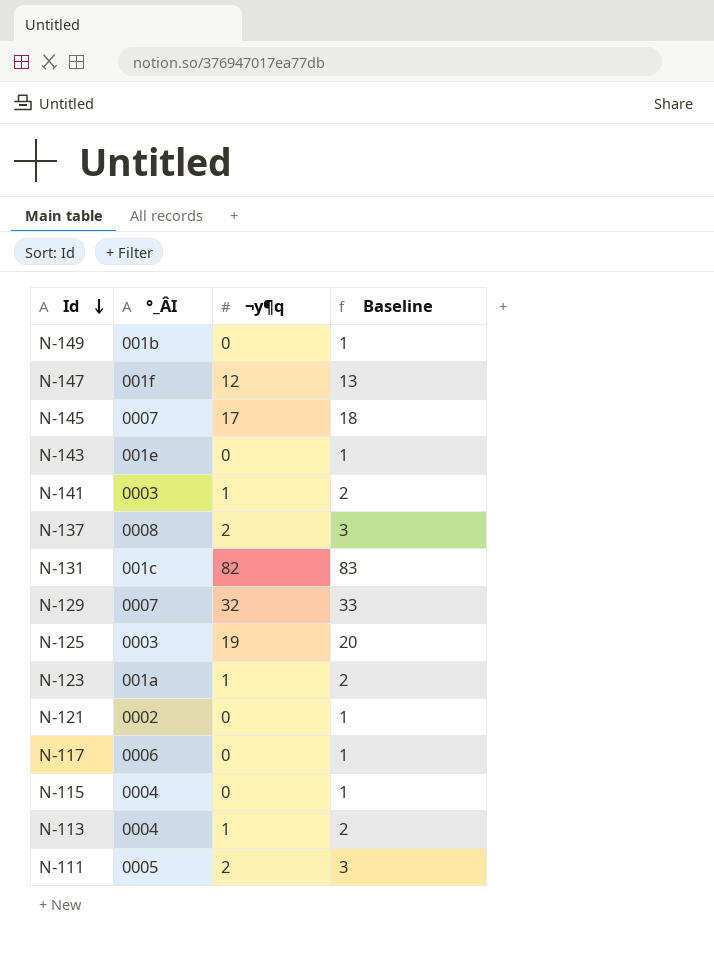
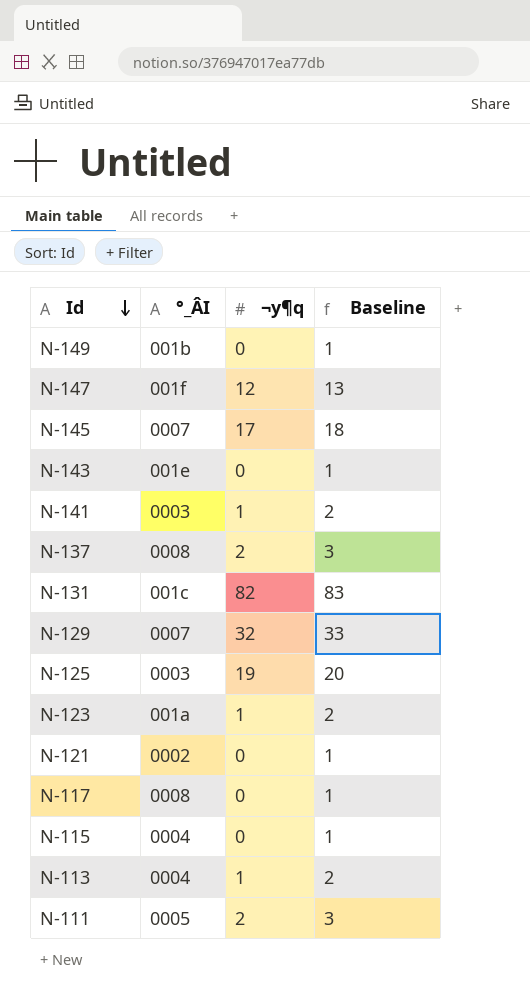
N-117 | °_ÂI: 0006 -> 0008

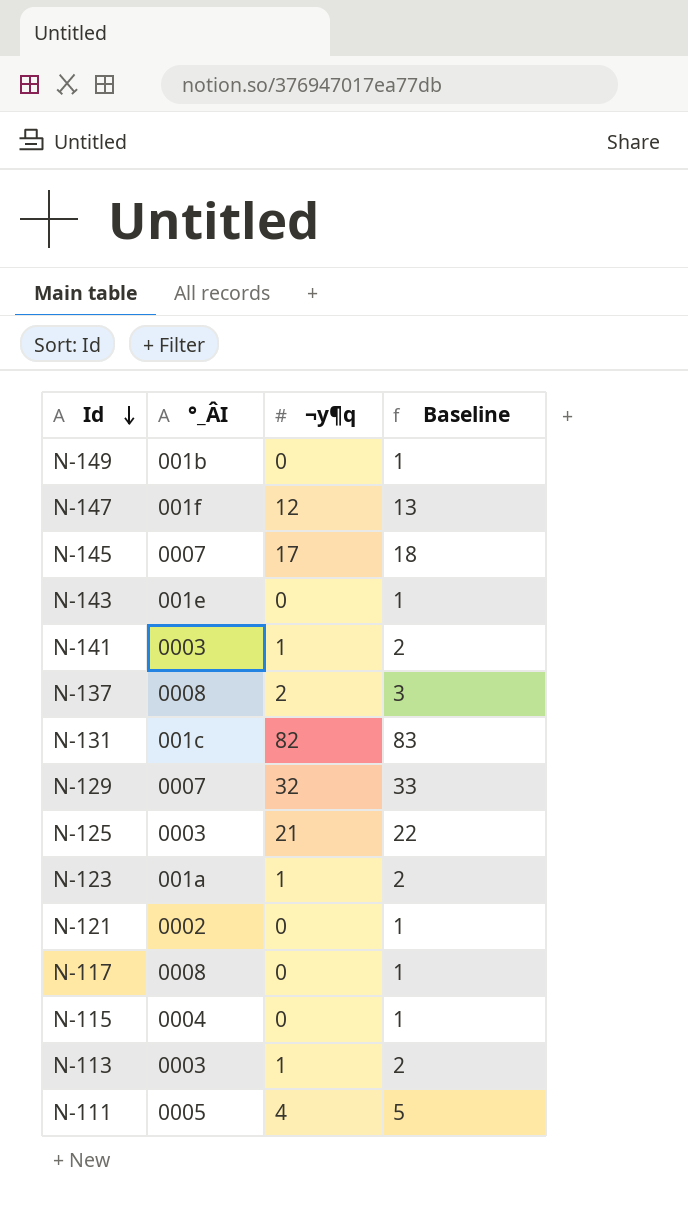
N-125 | ¬y¶q: 19 -> 21
N-125 | Baseline: 20 -> 22
N-113 | °_ÂI: 0004 -> 0003
N-111 | ¬y¶q: 2 -> 4
N-111 | Baseline: 3 -> 5

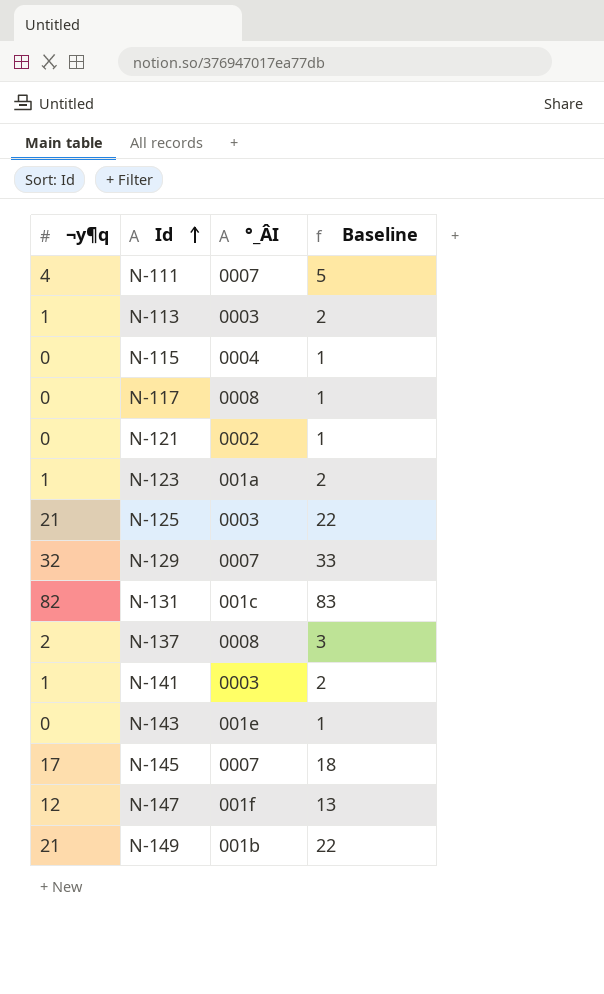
row order: Id descending -> Id ascending
column ¬y¶q | position: 3 -> 1
N-111 | °_ÂI: 0005 -> 0007
N-149 | ¬y¶q: 0 -> 21
N-149 | Baseline: 1 -> 22

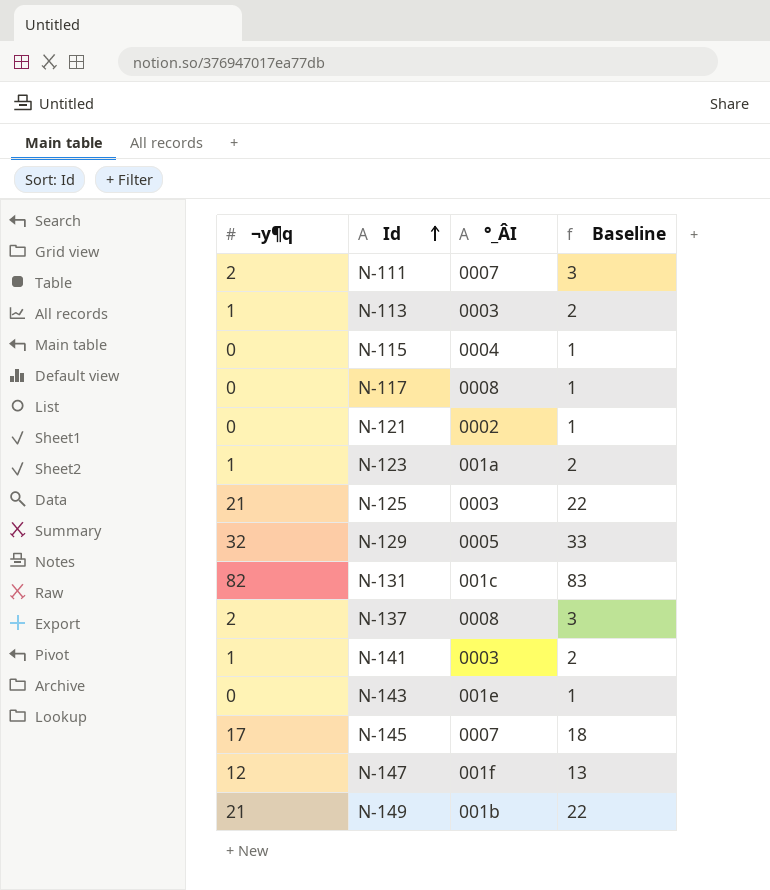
N-111 | ¬y¶q: 4 -> 2
N-111 | Baseline: 5 -> 3
N-129 | °_ÂI: 0007 -> 0005

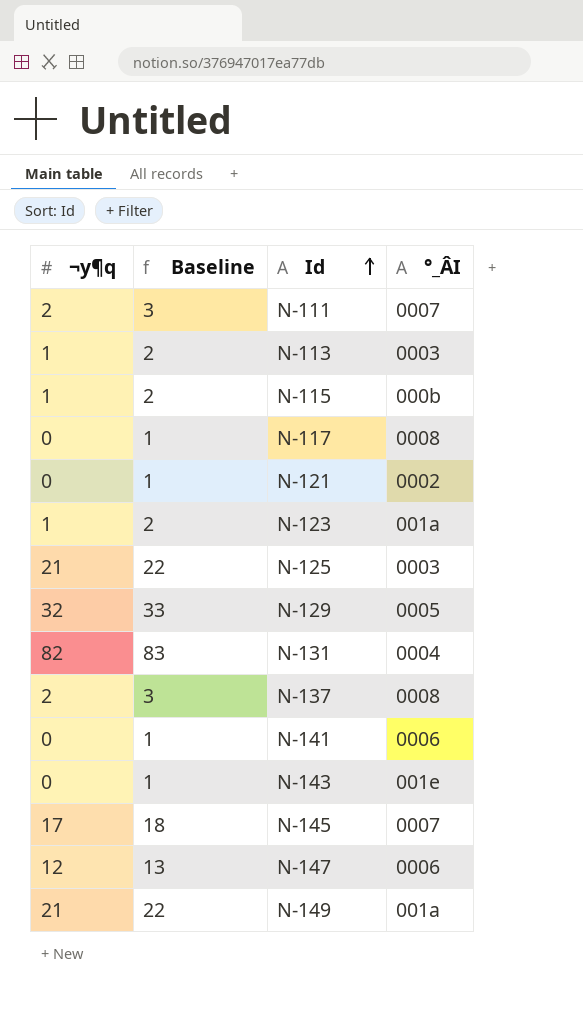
column Baseline | position: 4 -> 2
N-115 | ¬y¶q: 0 -> 1
N-115 | Baseline: 1 -> 2
N-115 | °_ÂI: 0004 -> 000b
N-131 | °_ÂI: 001c -> 0004
N-141 | ¬y¶q: 1 -> 0
N-141 | Baseline: 2 -> 1
N-141 | °_ÂI: 0003 -> 0006
N-147 | °_ÂI: 001f -> 0006
N-149 | °_ÂI: 001b -> 001a

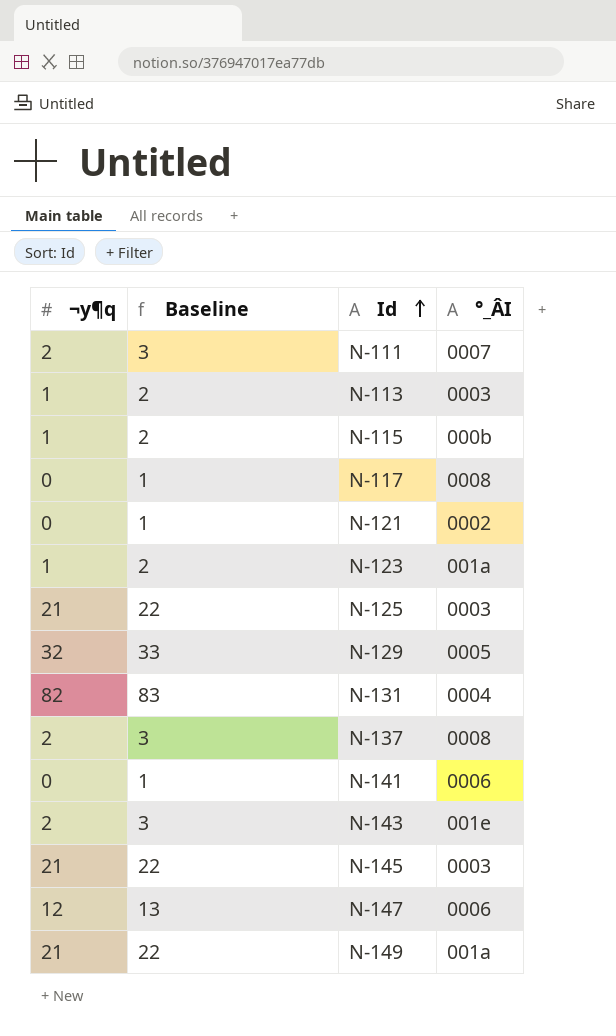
N-143 | ¬y¶q: 0 -> 2
N-143 | Baseline: 1 -> 3
N-145 | ¬y¶q: 17 -> 21
N-145 | Baseline: 18 -> 22
N-145 | °_ÂI: 0007 -> 0003

